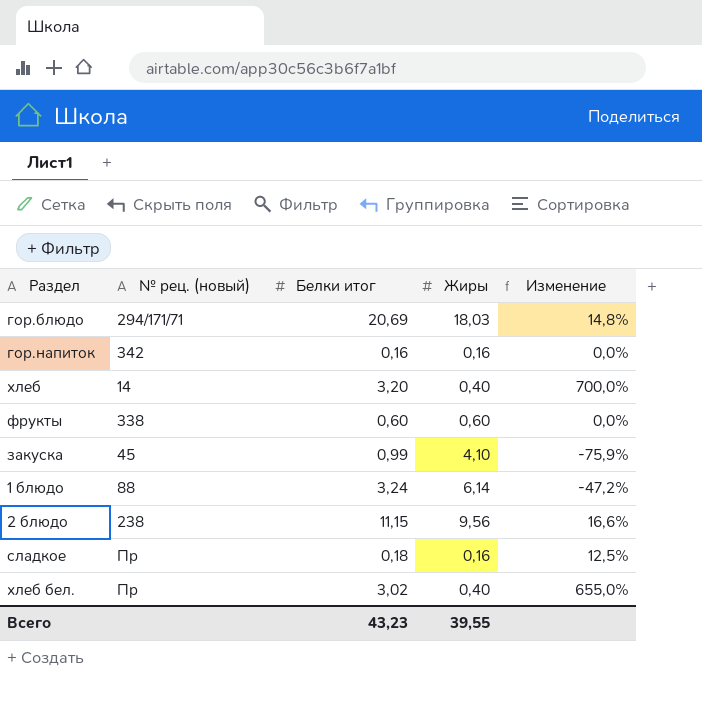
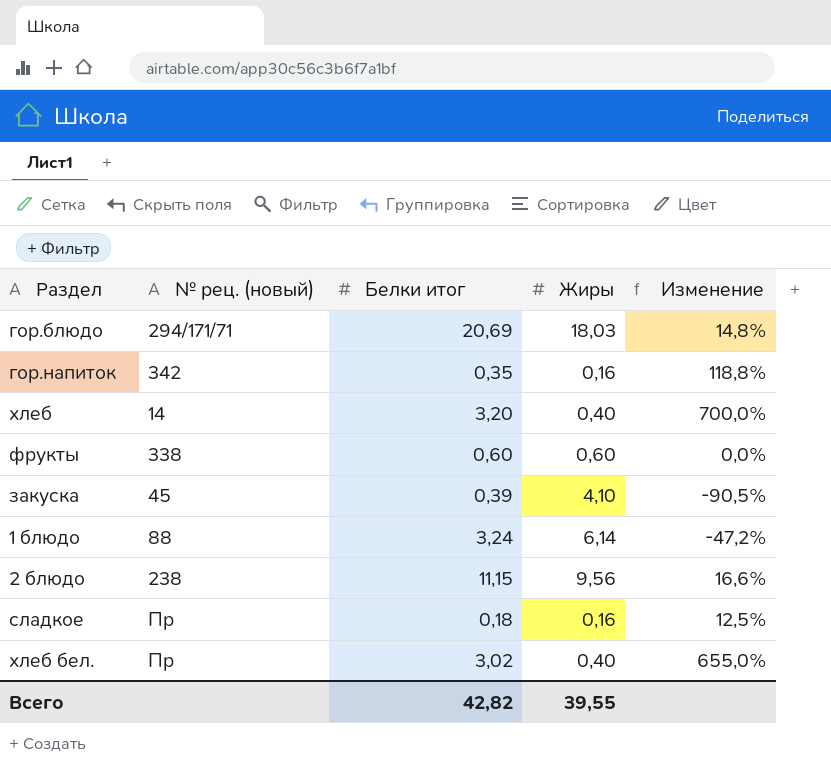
гор.напиток | Белки итог: 0,16 -> 0,35
гор.напиток | Изменение: 0,0% -> 118,8%
закуска | Белки итог: 0,99 -> 0,39
закуска | Изменение: -75,9% -> -90,5%
Всего | Белки итог: 43,23 -> 42,82

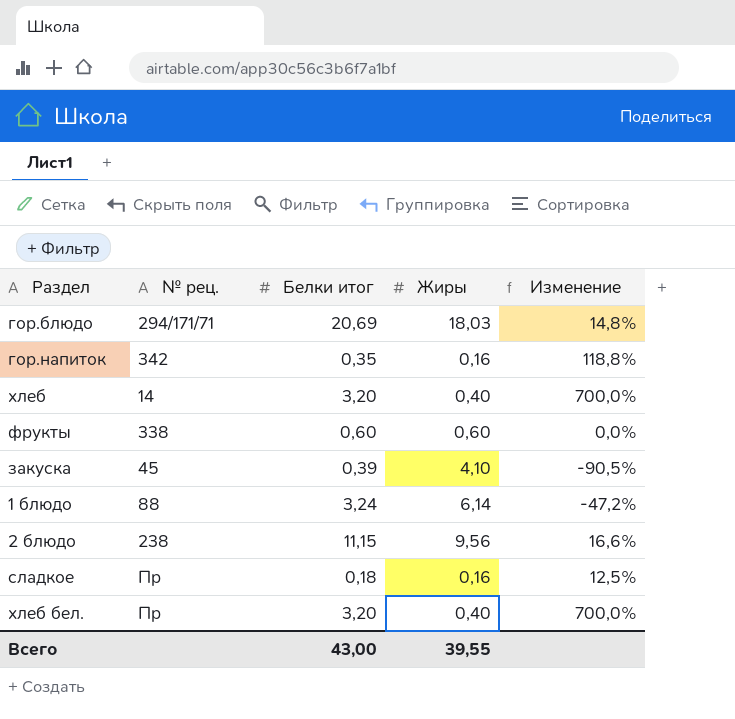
column name: № рец. (новый) -> № рец.
хлеб бел. | Белки итог: 3,02 -> 3,20
хлеб бел. | Изменение: 655,0% -> 700,0%
Всего | Белки итог: 42,82 -> 43,00

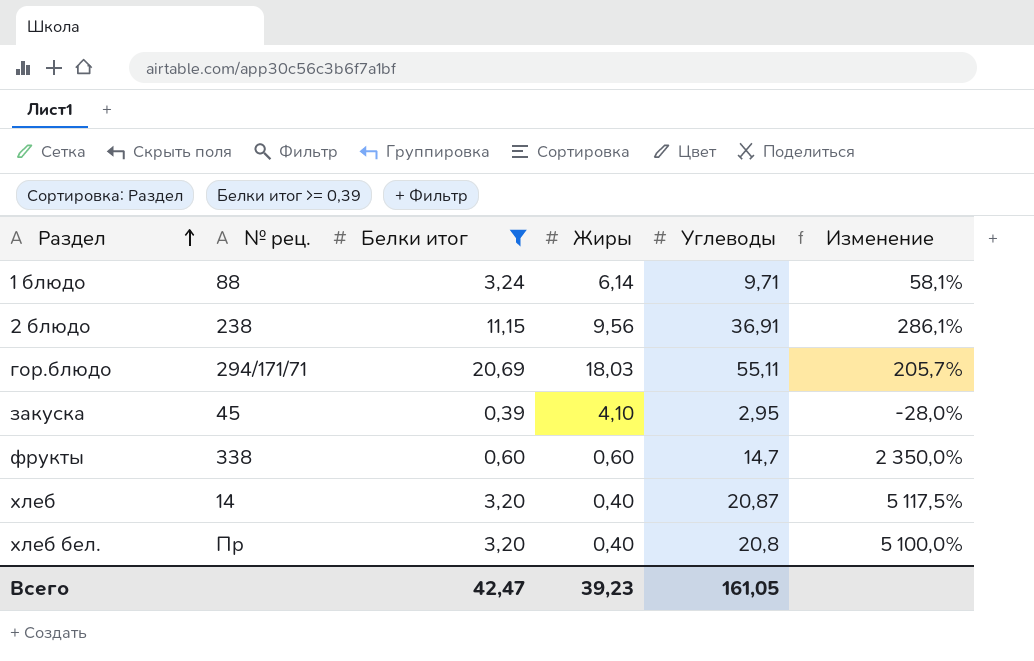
filter: none -> Белки итог >= 0,39
row order: none -> Раздел ascending
column Углеводы | position: none -> 5
column Изменение | formula: ([Белки итог] - [Жиры]) / [Жиры] -> ([Углеводы] - [Жиры]) / [Жиры]
Всего | Белки итог: 43,00 -> 42,47
Всего | Жиры: 39,55 -> 39,23

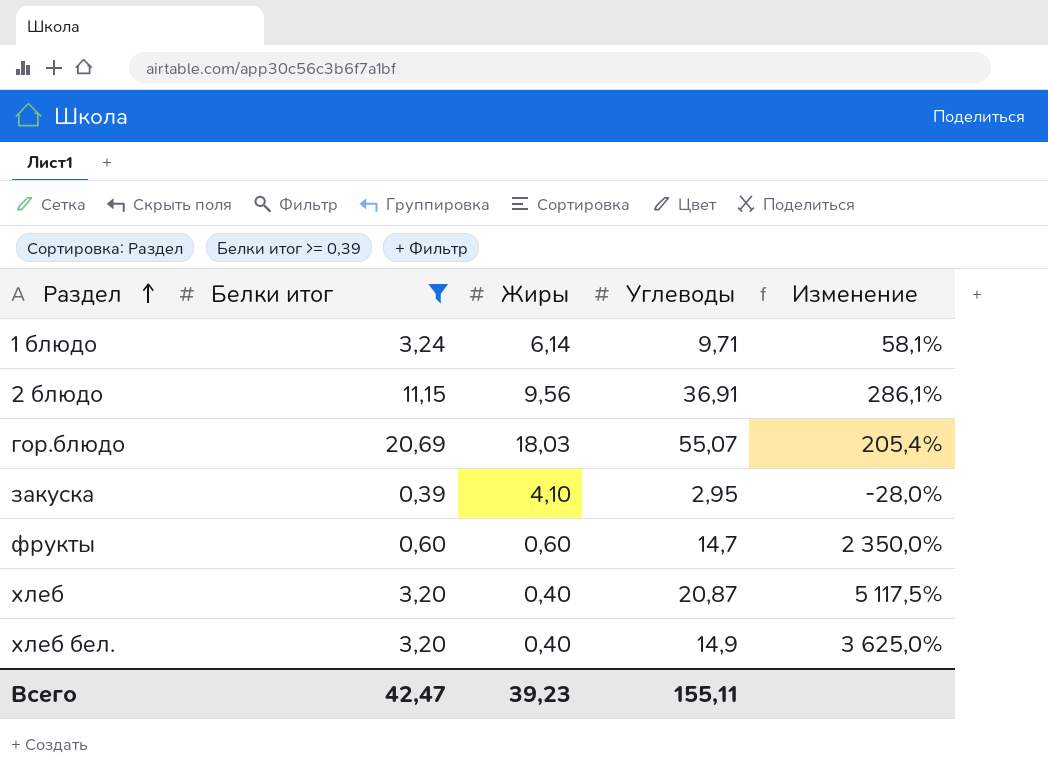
column № рец. | position: 2 -> none
гор.блюдо | Углеводы: 55,11 -> 55,07
гор.блюдо | Изменение: 205,7% -> 205,4%
хлеб бел. | Углеводы: 20,8 -> 14,9
хлеб бел. | Изменение: 5 100,0% -> 3 625,0%
Всего | Углеводы: 161,05 -> 155,11

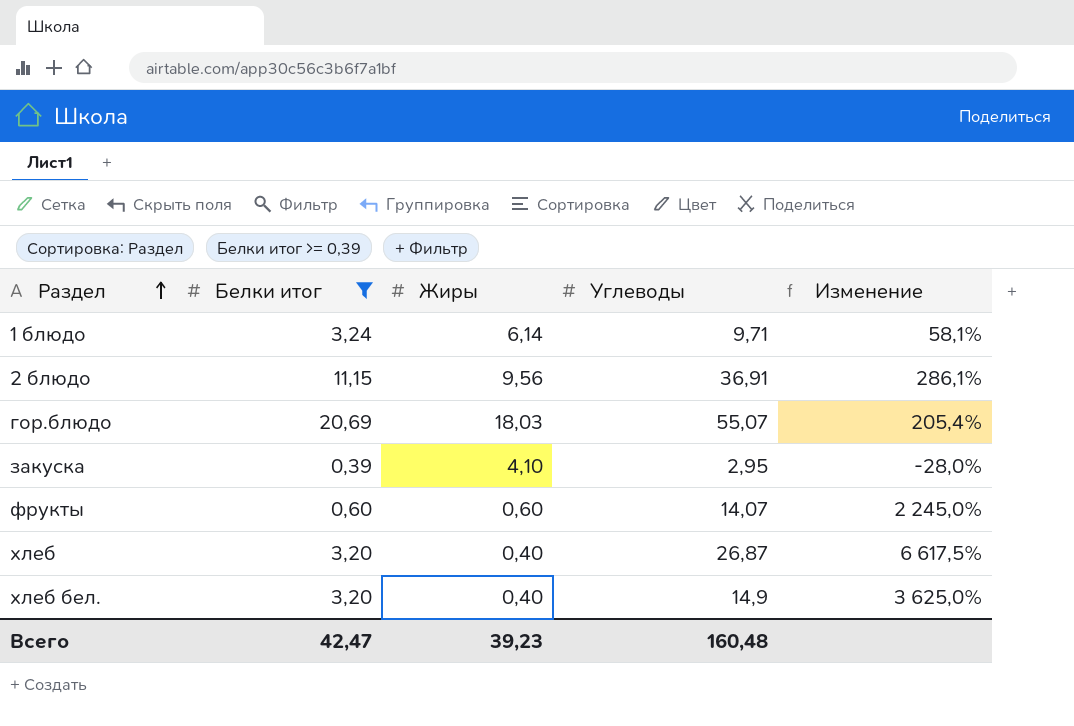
фрукты | Углеводы: 14,7 -> 14,07
фрукты | Изменение: 2 350,0% -> 2 245,0%
хлеб | Углеводы: 20,87 -> 26,87
хлеб | Изменение: 5 117,5% -> 6 617,5%
Всего | Углеводы: 155,11 -> 160,48

